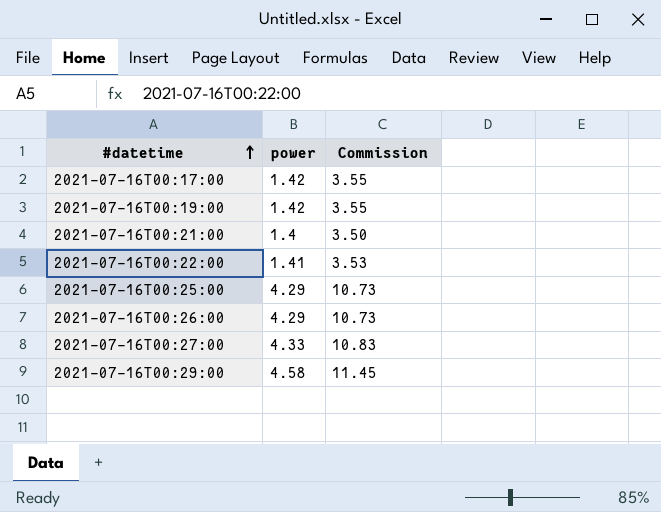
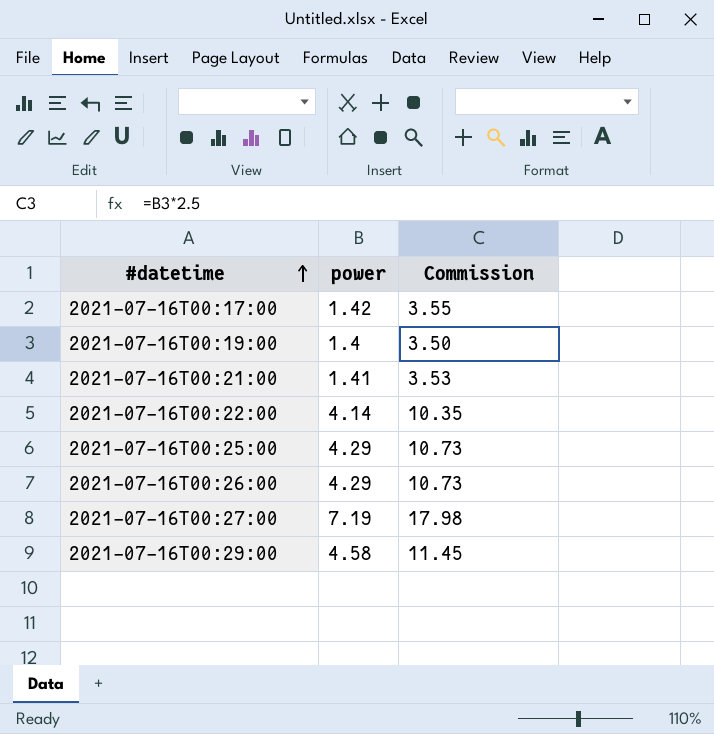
2021-07-16T00:19:00 | power: 1.42 -> 1.4
2021-07-16T00:19:00 | Commission: 3.55 -> 3.50
2021-07-16T00:21:00 | power: 1.4 -> 1.41
2021-07-16T00:21:00 | Commission: 3.50 -> 3.53
2021-07-16T00:22:00 | power: 1.41 -> 4.14
2021-07-16T00:22:00 | Commission: 3.53 -> 10.35
2021-07-16T00:27:00 | power: 4.33 -> 7.19
2021-07-16T00:27:00 | Commission: 10.83 -> 17.98

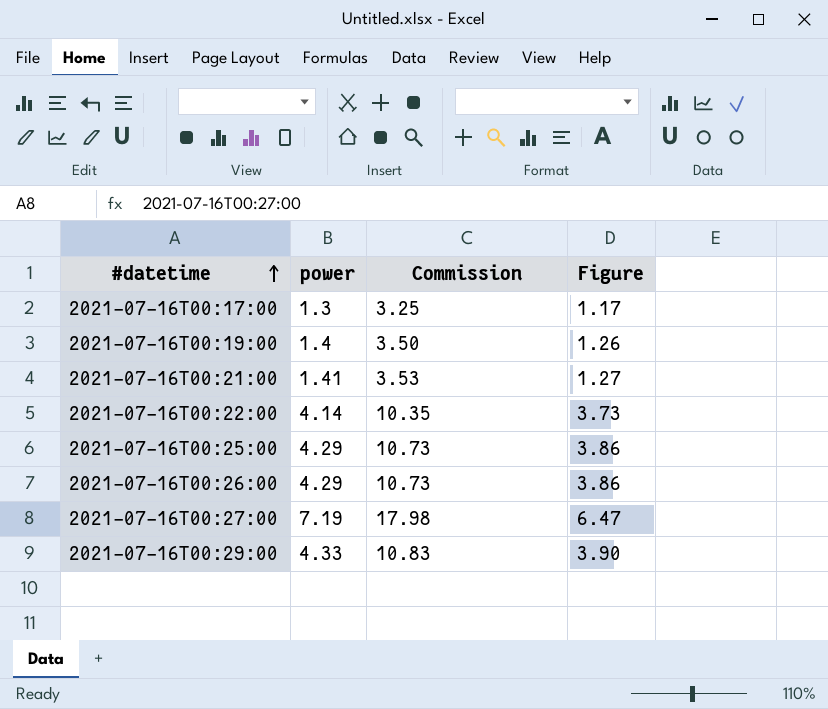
column Figure | formula: none -> [power] * 0.9
2021-07-16T00:17:00 | power: 1.42 -> 1.3
2021-07-16T00:17:00 | Commission: 3.55 -> 3.25
2021-07-16T00:29:00 | power: 4.58 -> 4.33
2021-07-16T00:29:00 | Commission: 11.45 -> 10.83

